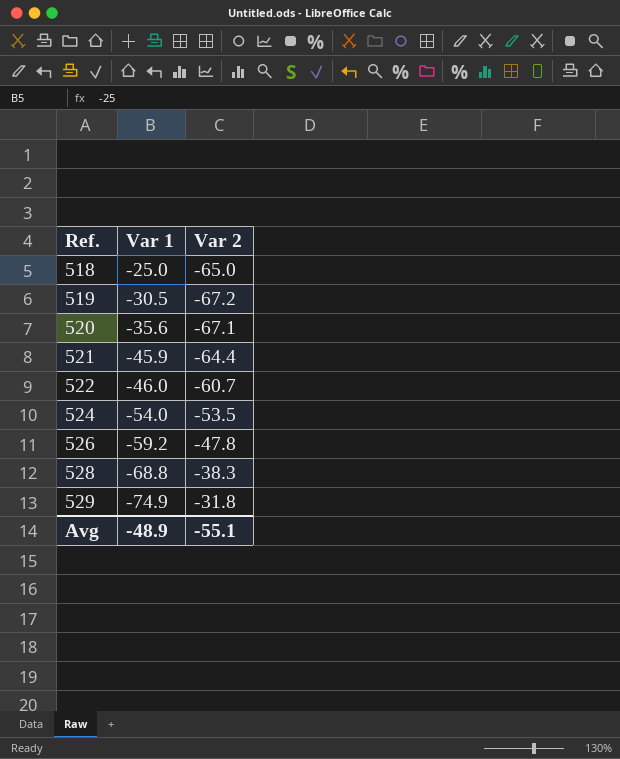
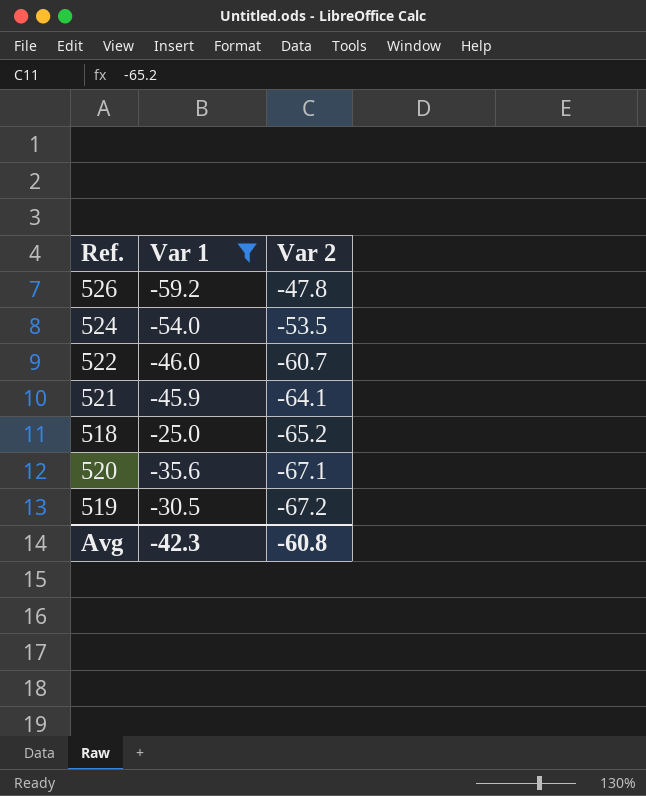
filter: none -> Var 1 >= -59.2
row order: Ref. ascending -> Var 2 descending
521 | Var 2: -64.4 -> -64.1
518 | Var 2: -65.0 -> -65.2
Avg | Var 1: -48.9 -> -42.3
Avg | Var 2: -55.1 -> -60.8

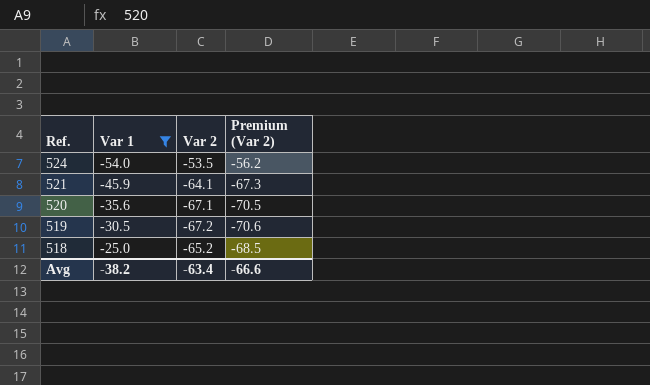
row order: Var 2 descending -> Ref. descending
column Premium (Var 2) | formula: none -> [Var 2] * 1.05
row 526: -59.2 | -47.8 -> none
row 522: -46.0 | -60.7 -> none
Avg | Var 1: -42.3 -> -38.2
Avg | Var 2: -60.8 -> -63.4

